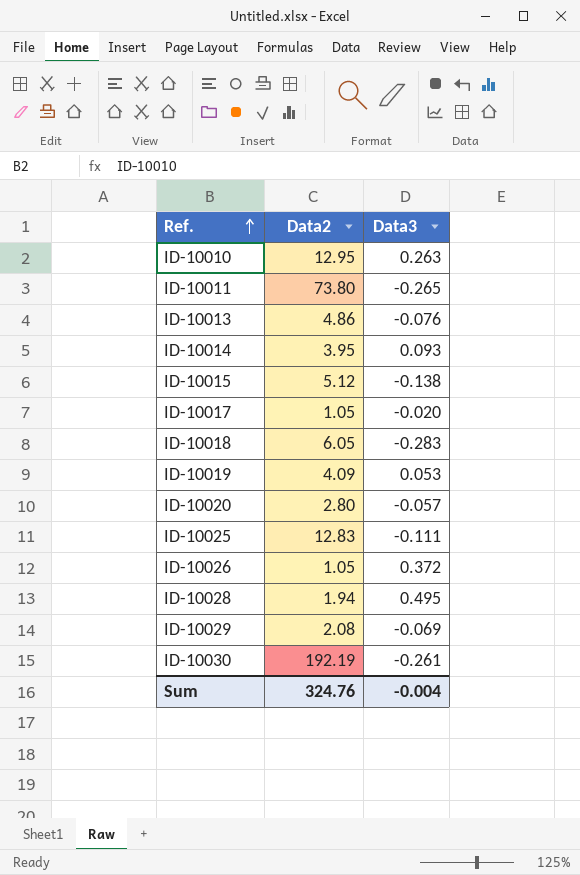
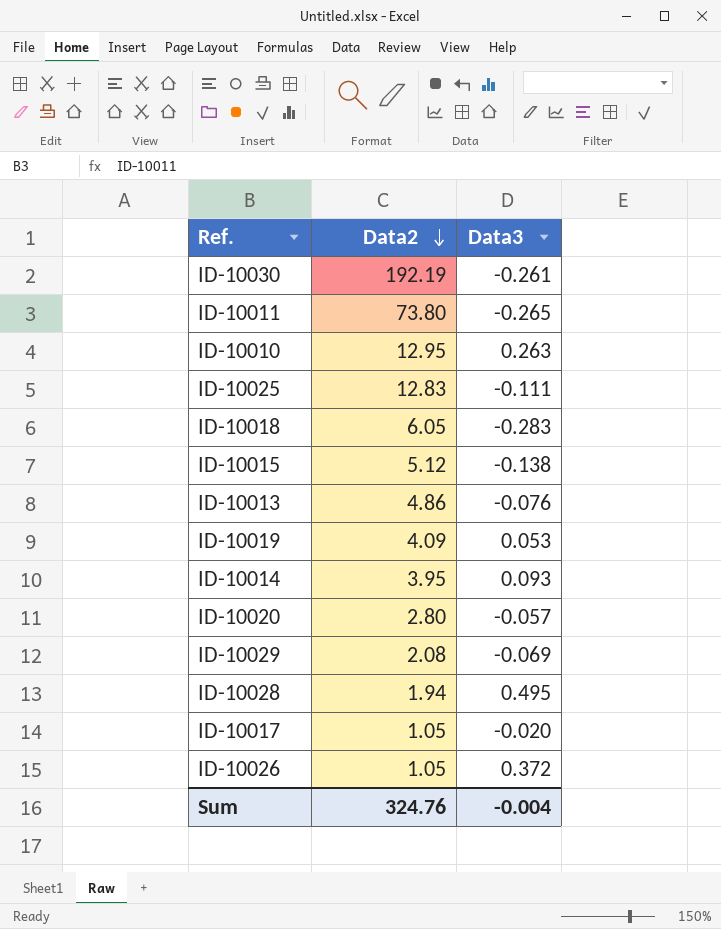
row order: Ref. ascending -> Data2 descending

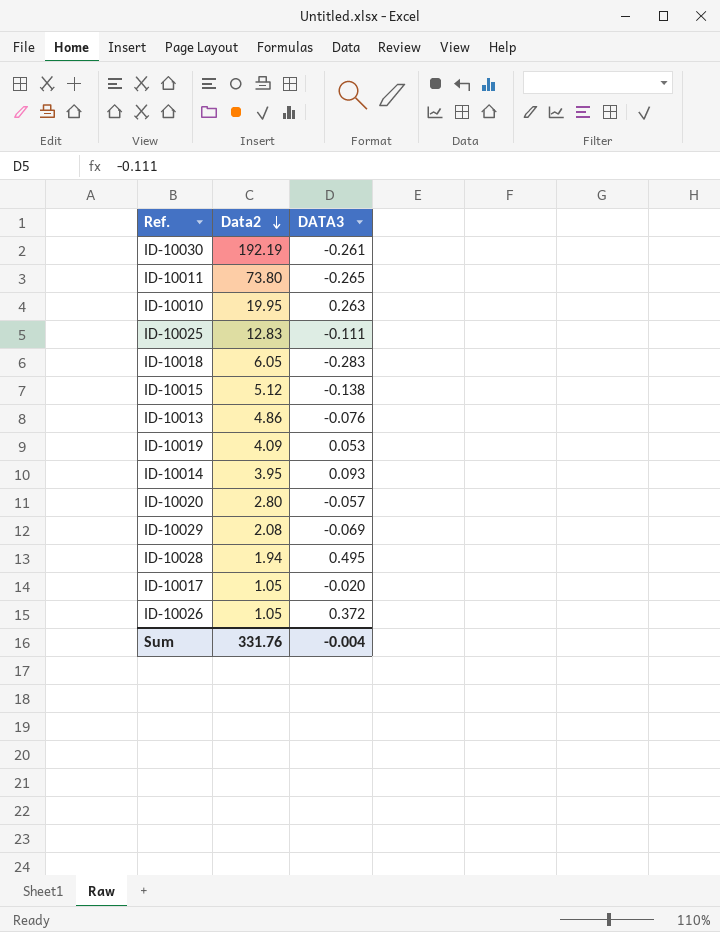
column name: Data3 -> DATA3
ID-10010 | Data2: 12.95 -> 19.95
Sum | Data2: 324.76 -> 331.76

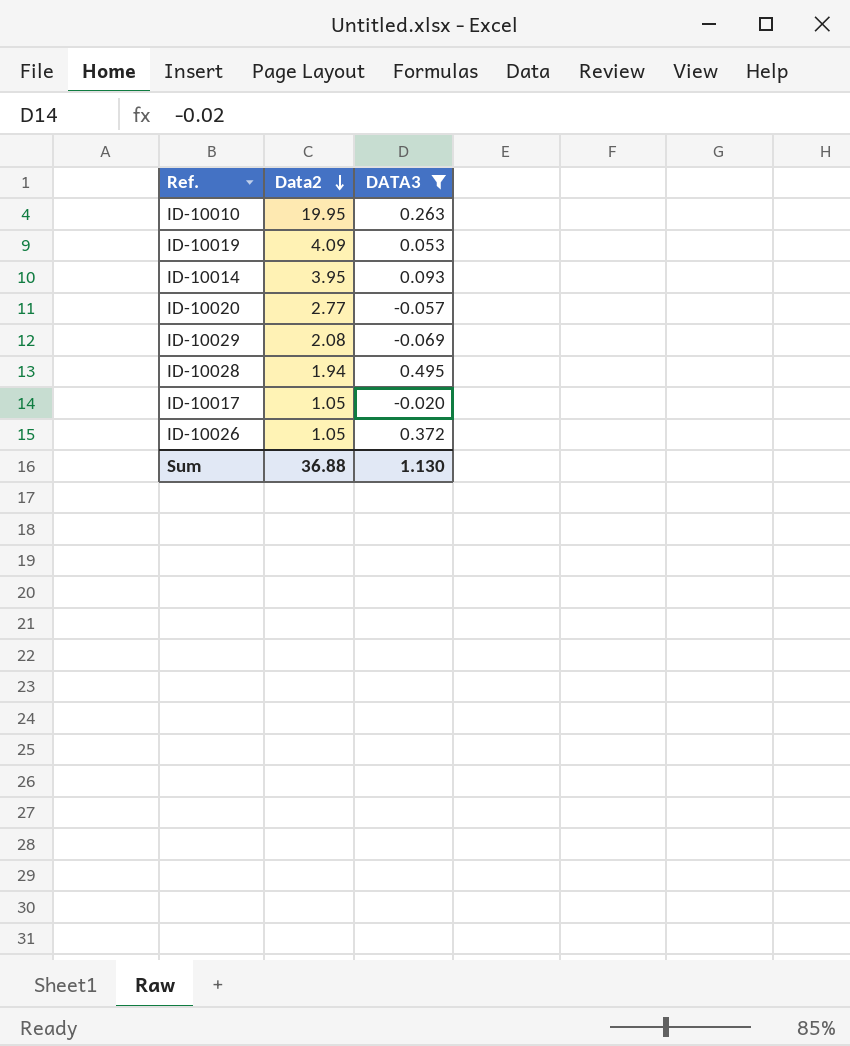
filter: none -> DATA3 >= -0.069
ID-10020 | Data2: 2.80 -> 2.77
Sum | Data2: 331.76 -> 36.88
Sum | DATA3: -0.004 -> 1.130

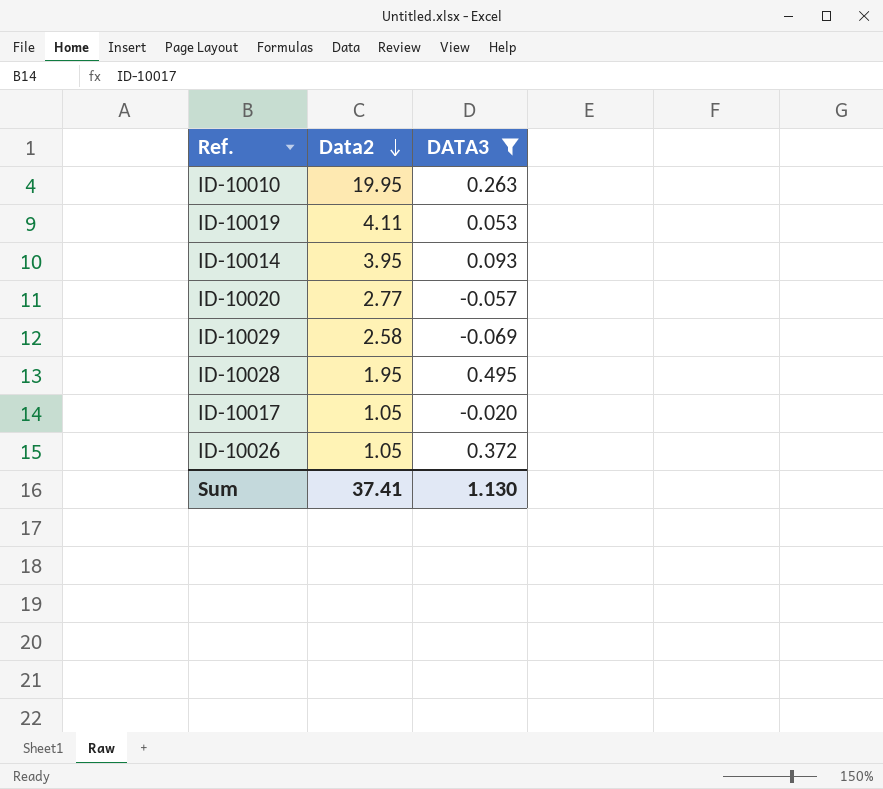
ID-10019 | Data2: 4.09 -> 4.11
ID-10029 | Data2: 2.08 -> 2.58
ID-10028 | Data2: 1.94 -> 1.95
Sum | Data2: 36.88 -> 37.41

